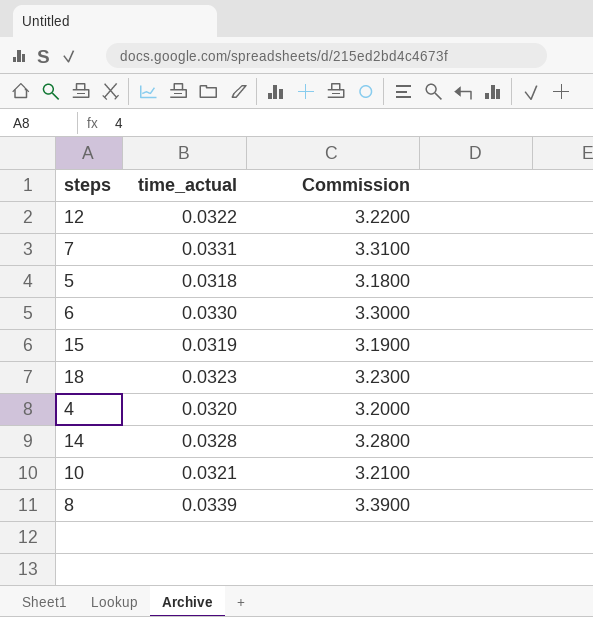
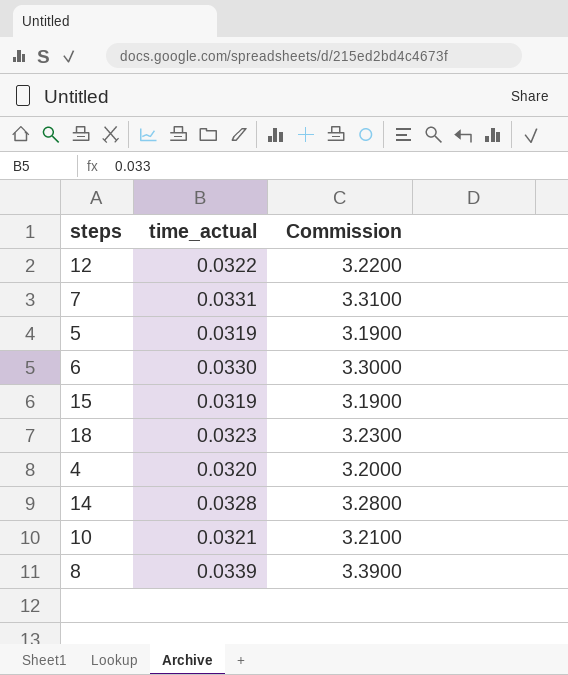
5 | time_actual: 0.0318 -> 0.0319
5 | Commission: 3.1800 -> 3.1900

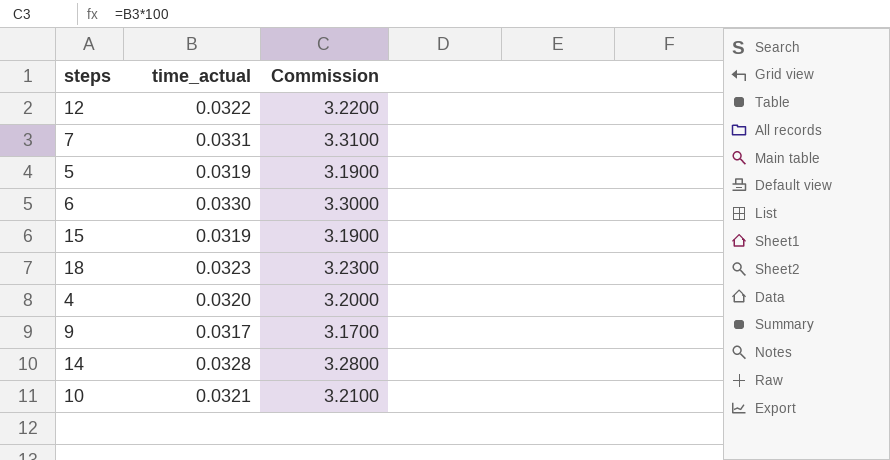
row 8: 0.0339 | 3.3900 -> none
row 9: none -> 0.0317 | 3.1700

